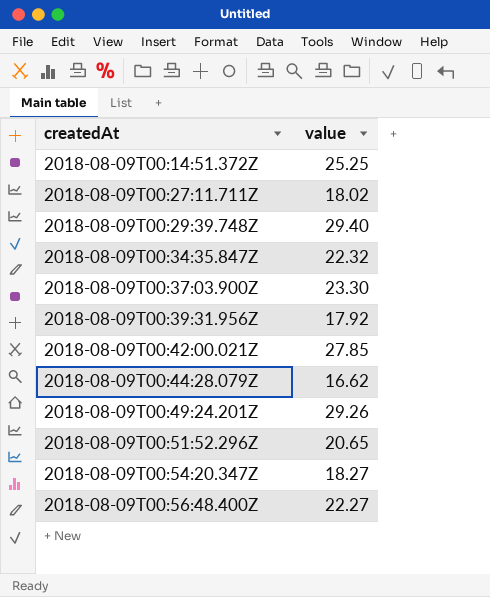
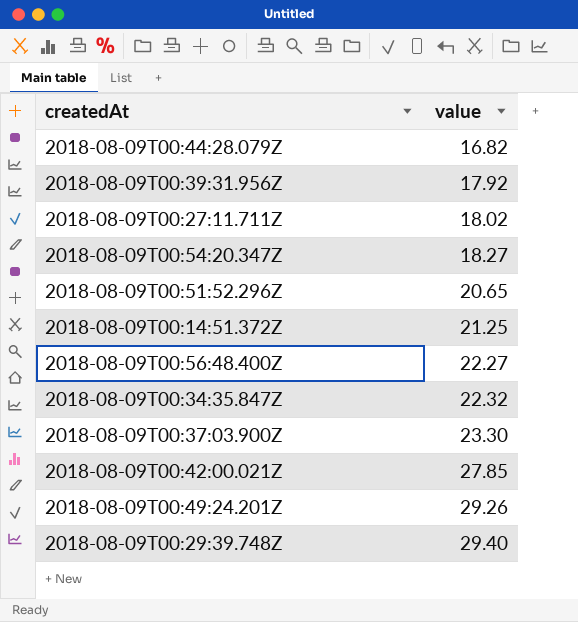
row order: createdAt ascending -> value ascending
2018-08-09T00:44:28.079Z | value: 16.62 -> 16.82
2018-08-09T00:14:51.372Z | value: 25.25 -> 21.25

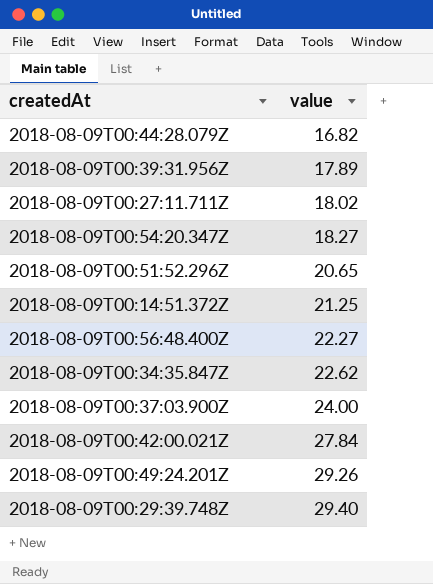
2018-08-09T00:39:31.956Z | value: 17.92 -> 17.89
2018-08-09T00:34:35.847Z | value: 22.32 -> 22.62
2018-08-09T00:37:03.900Z | value: 23.30 -> 24.00
2018-08-09T00:42:00.021Z | value: 27.85 -> 27.84

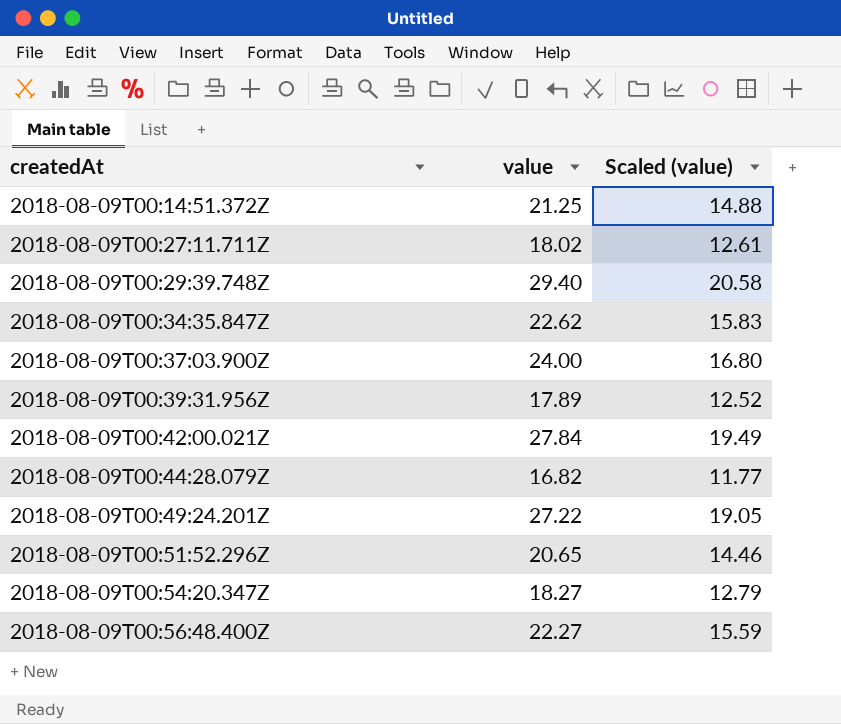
row order: value ascending -> createdAt ascending
column Scaled (value) | formula: none -> [value] * 0.7
2018-08-09T00:49:24.201Z | value: 29.26 -> 27.22

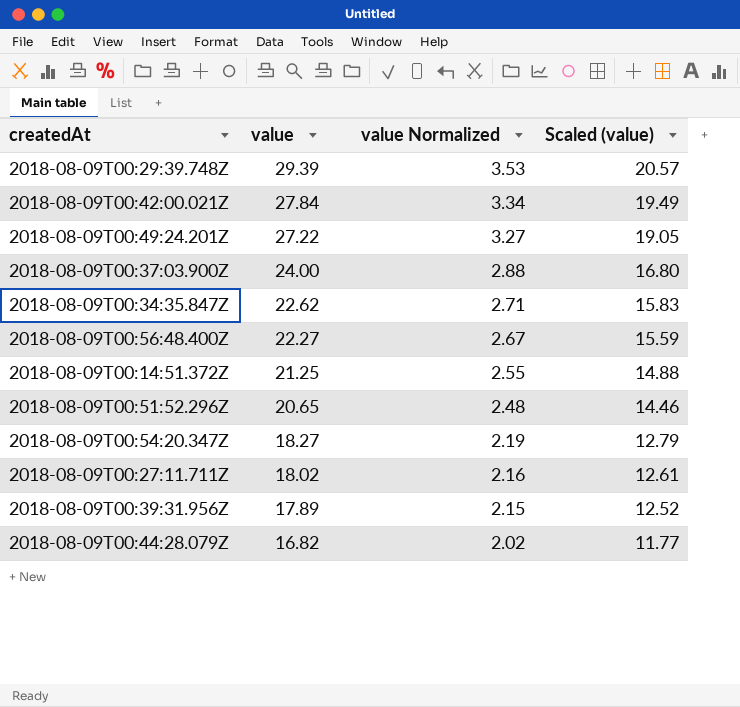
row order: createdAt ascending -> value descending
column value Normalized | formula: none -> [value] * 0.12
2018-08-09T00:29:39.748Z | value: 29.40 -> 29.39
2018-08-09T00:29:39.748Z | Scaled (value): 20.58 -> 20.57

